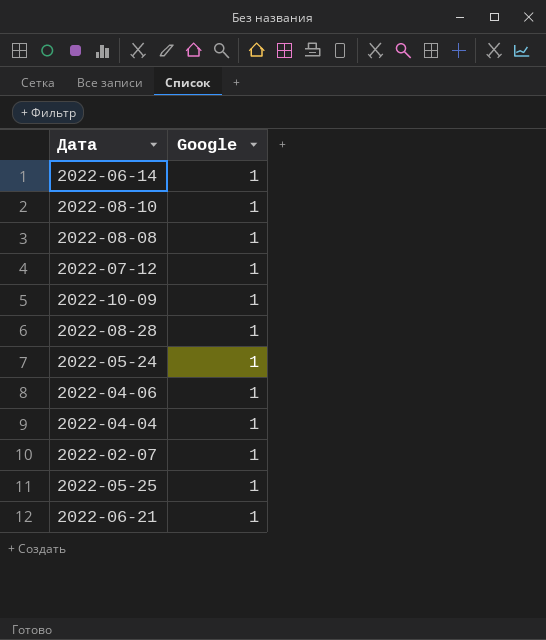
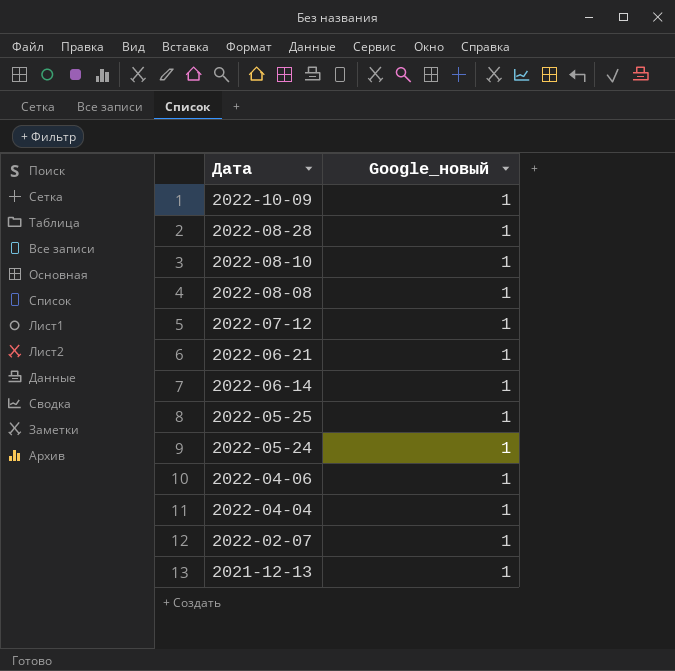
row order: none -> Дата descending
column name: Google -> Google_новый
row 2021-12-13: none -> 1

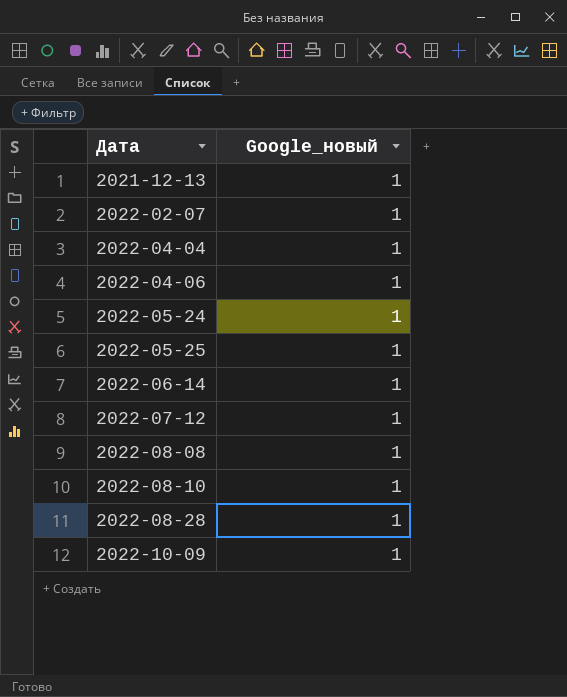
row order: Дата descending -> Дата ascending
row 2022-06-21: 1 -> none

